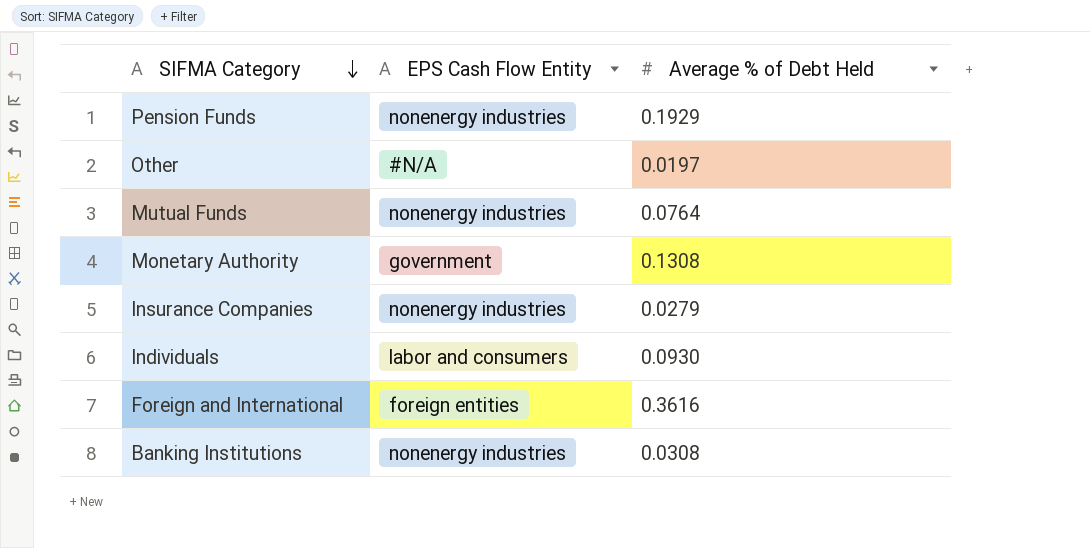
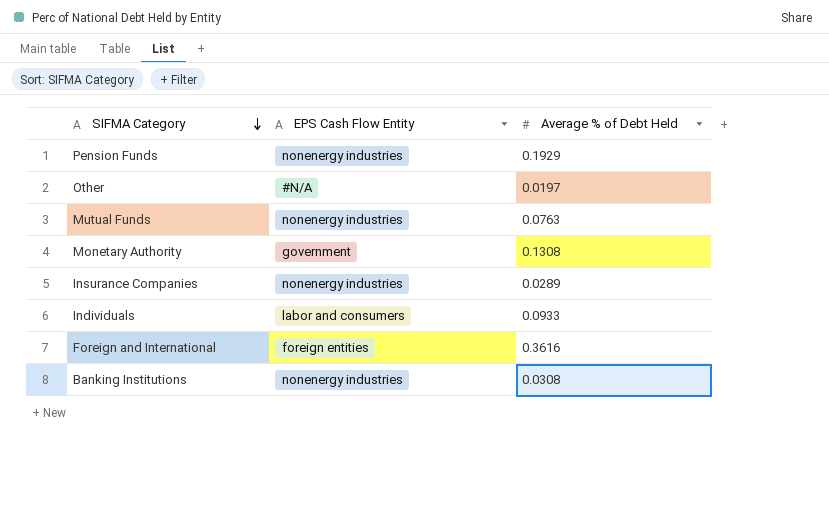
Mutual Funds | Average % of Debt Held: 0.0764 -> 0.0763
Insurance Companies | Average % of Debt Held: 0.0279 -> 0.0289
Individuals | Average % of Debt Held: 0.0930 -> 0.0933

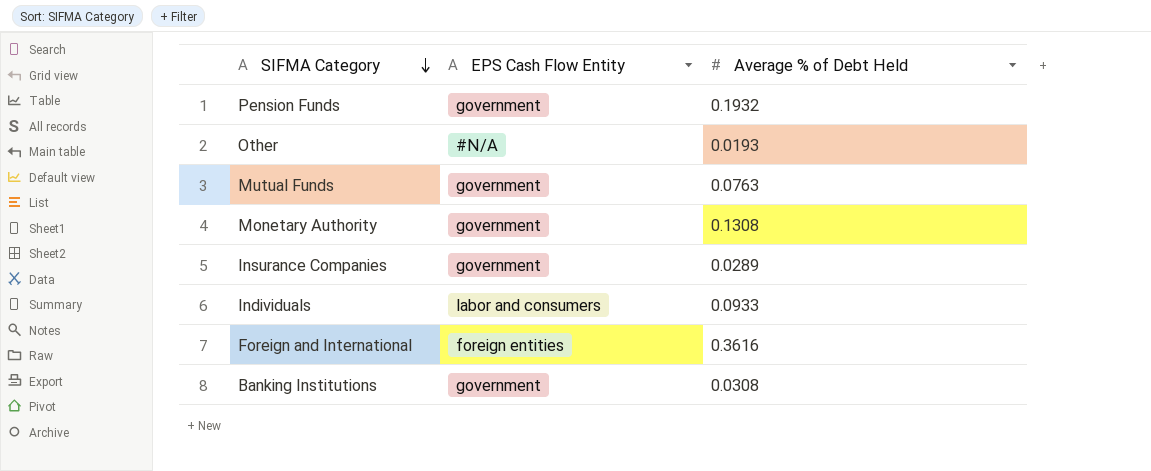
Pension Funds | EPS Cash Flow Entity: nonenergy industries -> government
Pension Funds | Average % of Debt Held: 0.1929 -> 0.1932
Other | Average % of Debt Held: 0.0197 -> 0.0193
Mutual Funds | EPS Cash Flow Entity: nonenergy industries -> government
Insurance Companies | EPS Cash Flow Entity: nonenergy industries -> government
Banking Institutions | EPS Cash Flow Entity: nonenergy industries -> government

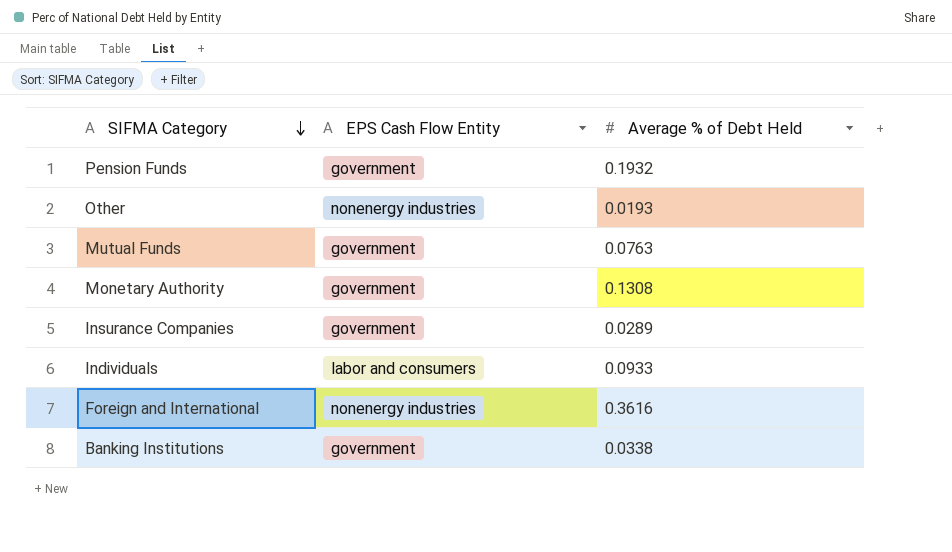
Other | EPS Cash Flow Entity: #N/A -> nonenergy industries
Foreign and International | EPS Cash Flow Entity: foreign entities -> nonenergy industries
Banking Institutions | Average % of Debt Held: 0.0308 -> 0.0338

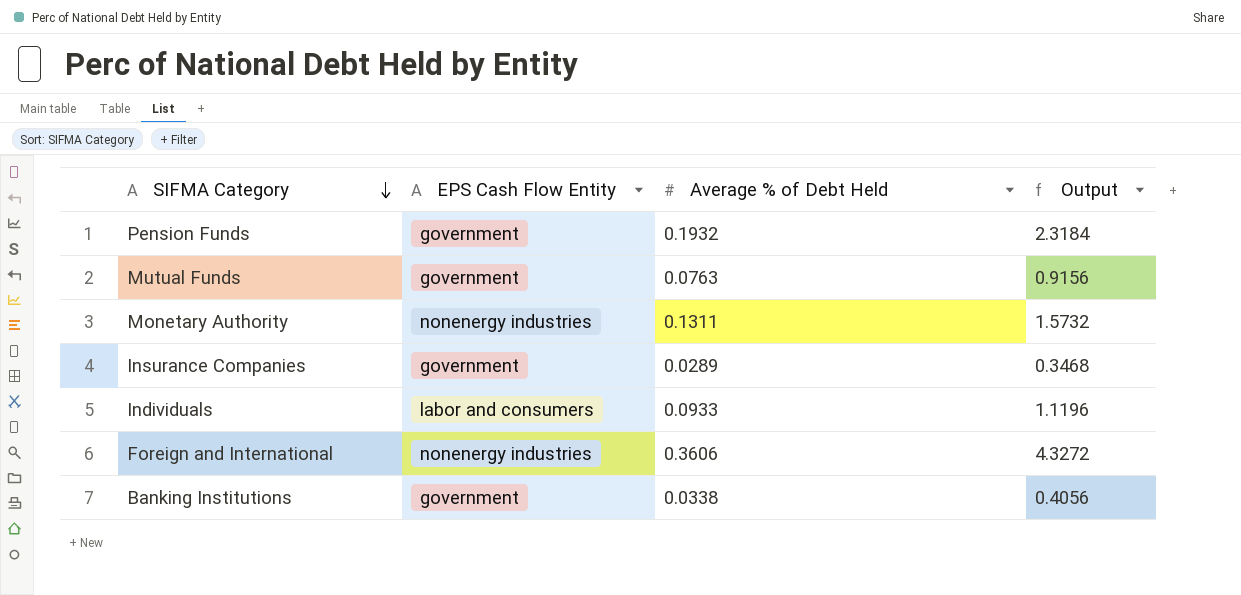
column Output | formula: none -> [Average % of Debt Held] * 12
row Other: nonenergy industries | 0.0193 -> none
Monetary Authority | EPS Cash Flow Entity: government -> nonenergy industries
Monetary Authority | Average % of Debt Held: 0.1308 -> 0.1311
Foreign and International | Average % of Debt Held: 0.3616 -> 0.3606

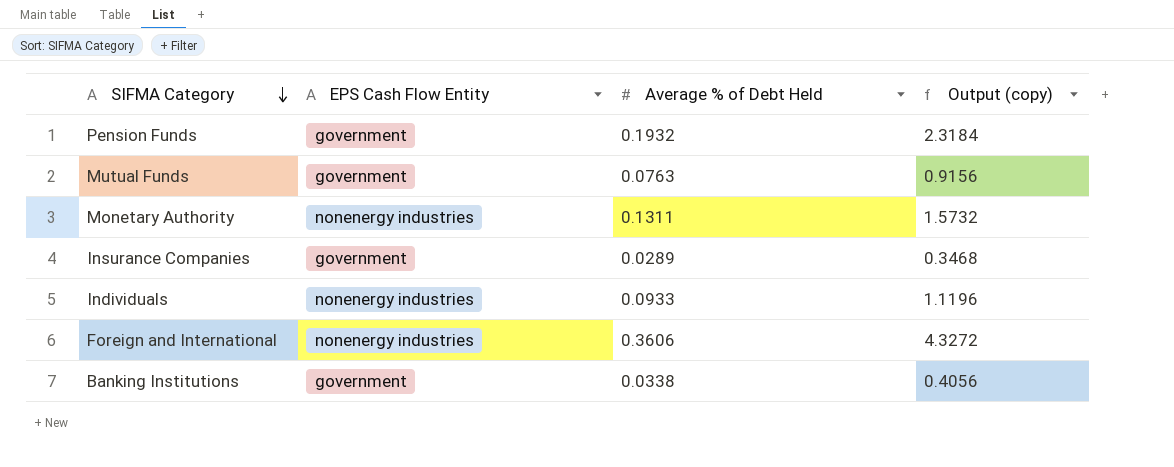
column name: Output -> Output (copy)
Individuals | EPS Cash Flow Entity: labor and consumers -> nonenergy industries

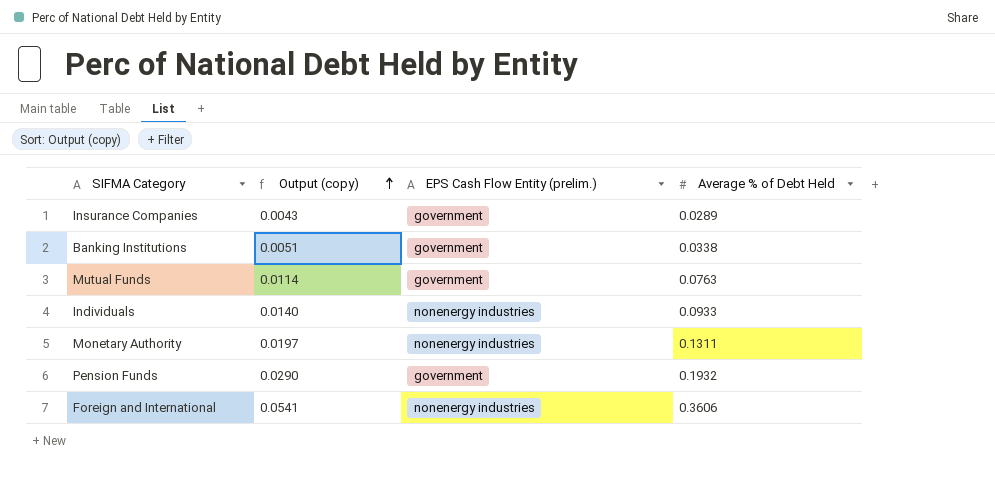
row order: SIFMA Category descending -> Output (copy) ascending
column Output (copy) | formula: [Average % of Debt Held] * 12 -> [Average % of Debt Held] * 0.15
column Output (copy) | position: 4 -> 2
column name: EPS Cash Flow Entity -> EPS Cash Flow Entity (prelim.)

